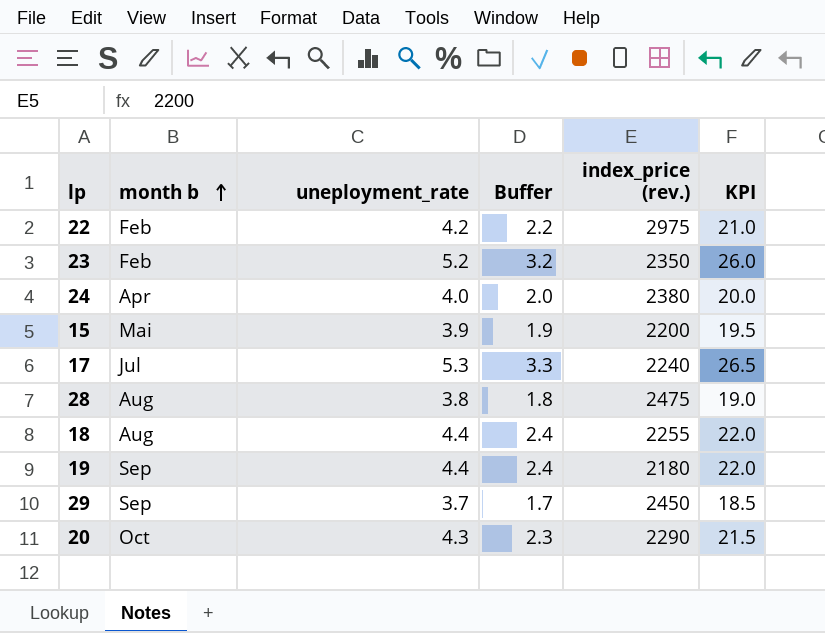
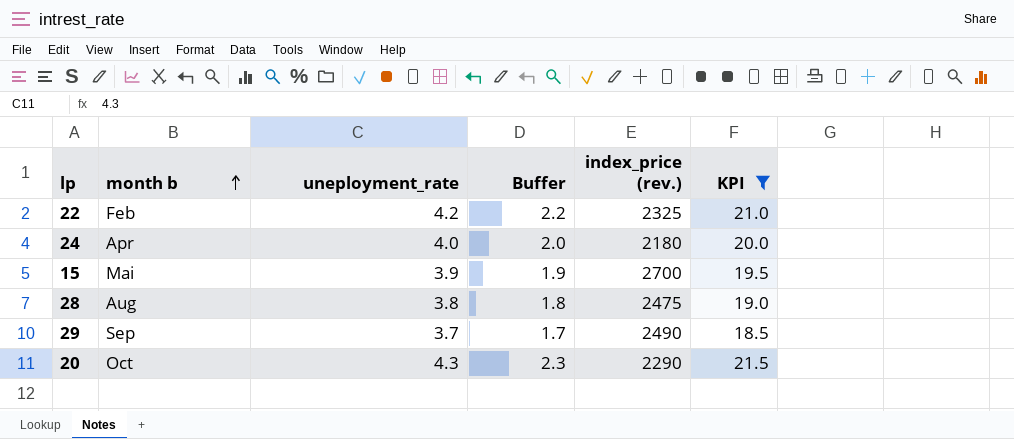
filter: none -> KPI <= 21.5
22 | index_price (rev.): 2975 -> 2325
24 | index_price (rev.): 2380 -> 2180
15 | index_price (rev.): 2200 -> 2700
29 | index_price (rev.): 2450 -> 2490

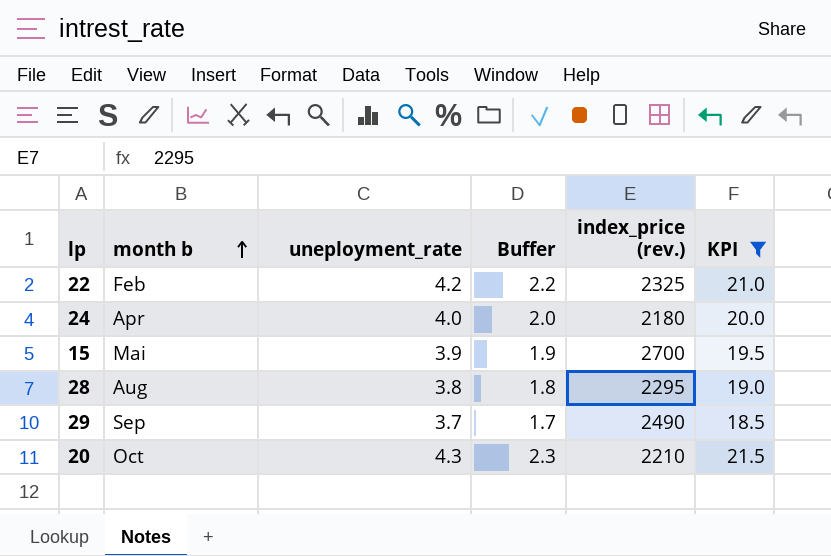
28 | index_price (rev.): 2475 -> 2295
20 | index_price (rev.): 2290 -> 2210

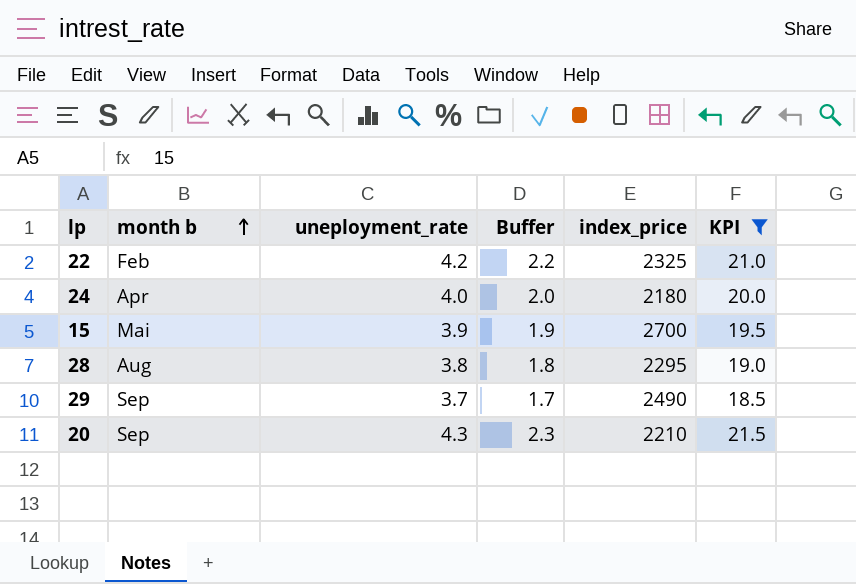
column name: index_price (rev.) -> index_price
20 | month b: Oct -> Sep

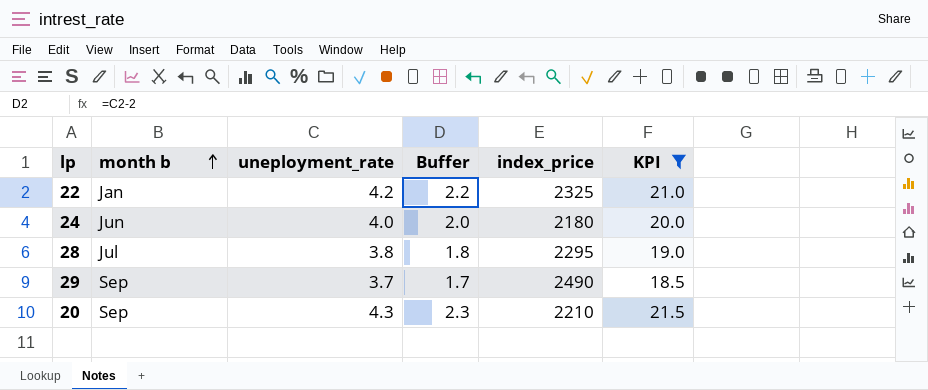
row 15: Mai | 3.9 | 1.9 | 2700 | 19.5 -> none
22 | month b: Feb -> Jan
24 | month b: Apr -> Jun
28 | month b: Aug -> Jul

